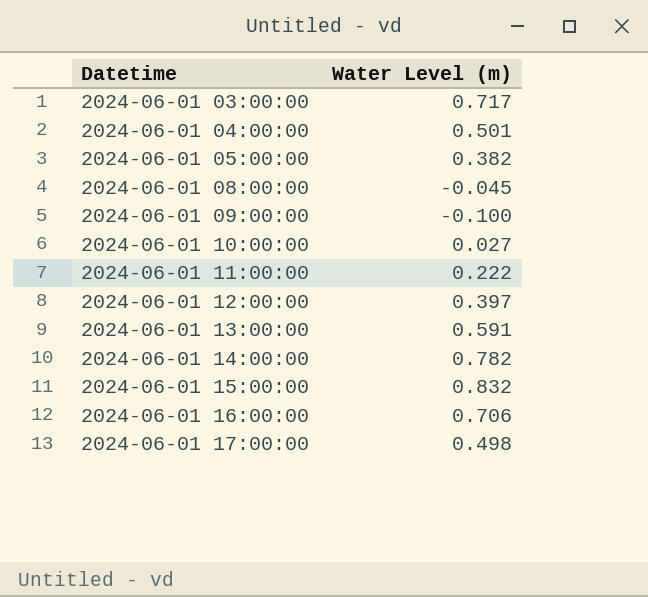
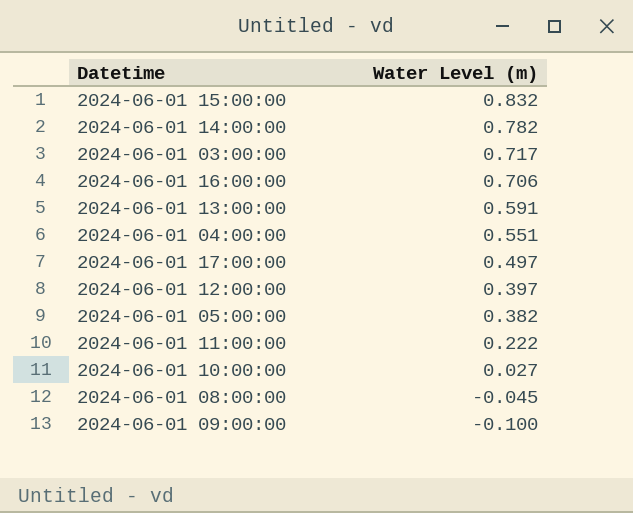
row order: Datetime ascending -> Water Level (m) descending
2024-06-01 04:00:00 | Water Level (m): 0.501 -> 0.551
2024-06-01 17:00:00 | Water Level (m): 0.498 -> 0.497

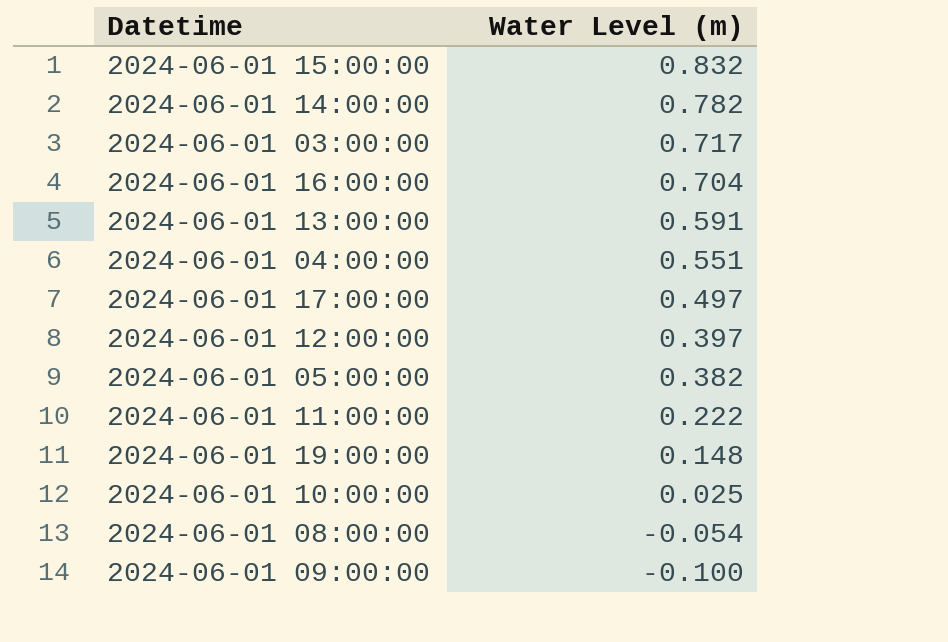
2024-06-01 16:00:00 | Water Level (m): 0.706 -> 0.704
row 2024-06-01 19:00:00: none -> 0.148
2024-06-01 10:00:00 | Water Level (m): 0.027 -> 0.025
2024-06-01 08:00:00 | Water Level (m): -0.045 -> -0.054

